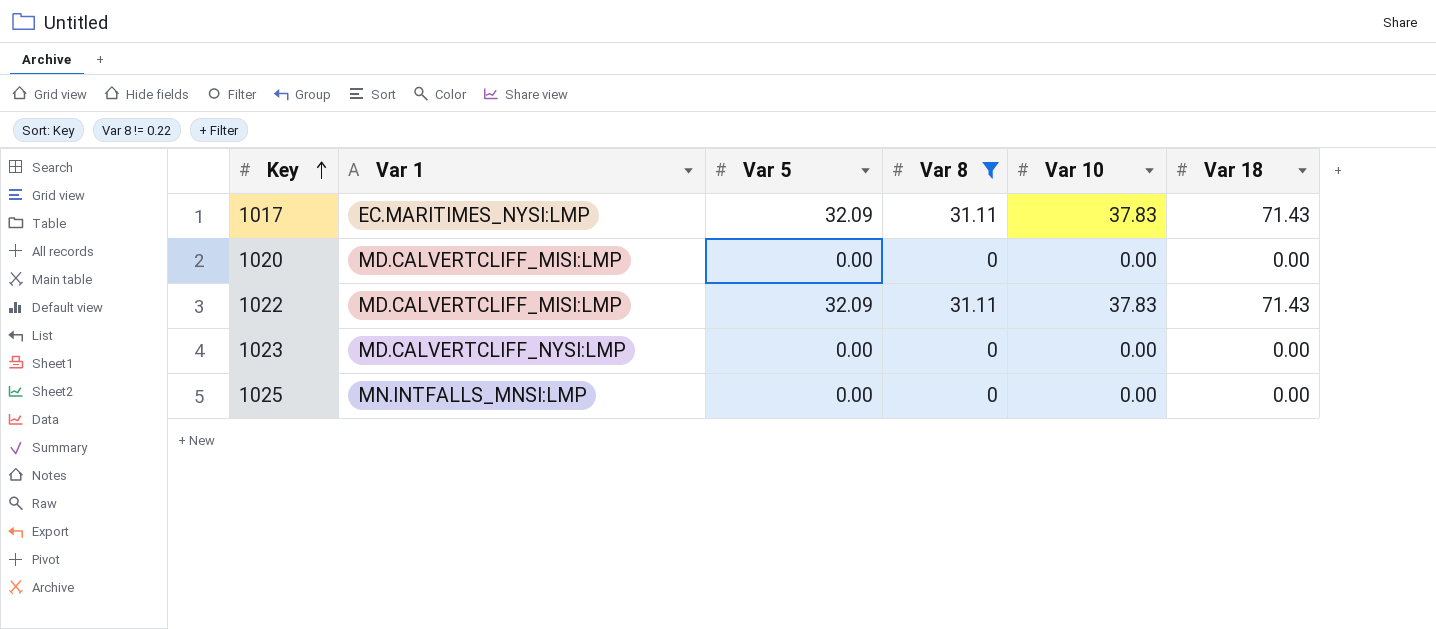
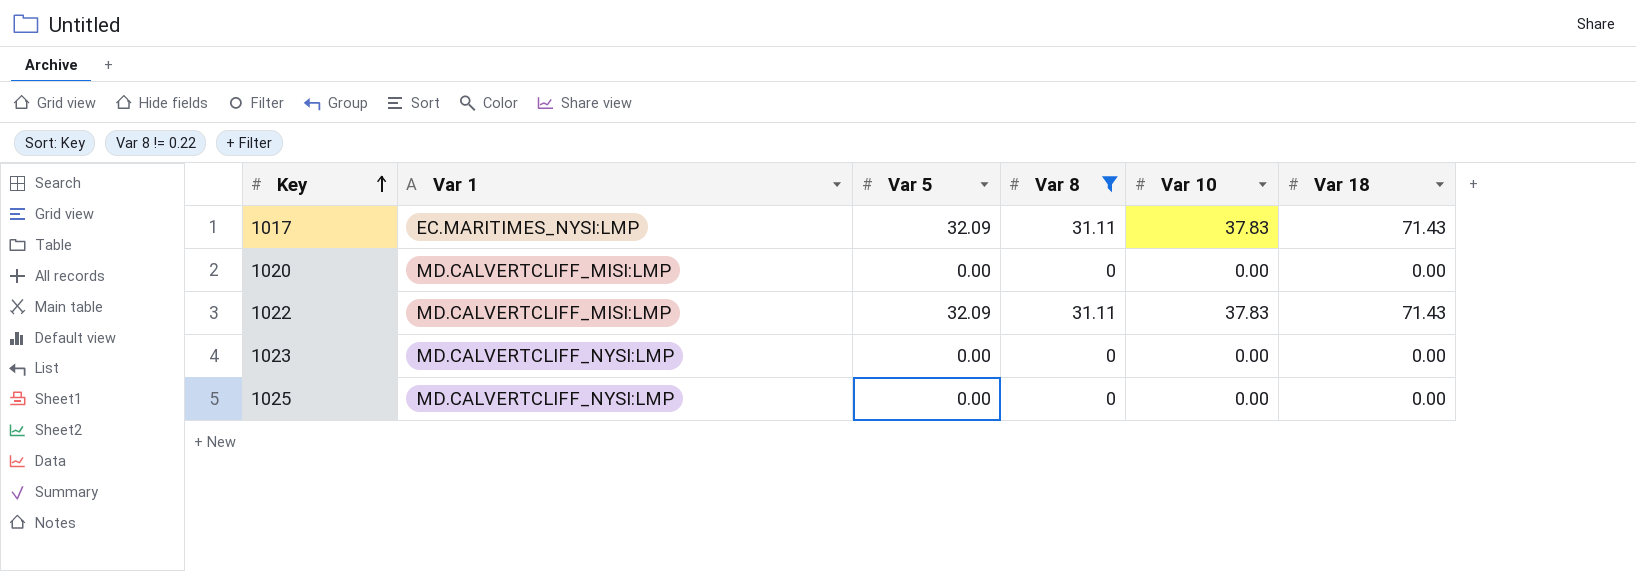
1025 | Var 1: MN.INTFALLS_MNSI:LMP -> MD.CALVERTCLIFF_NYSI:LMP

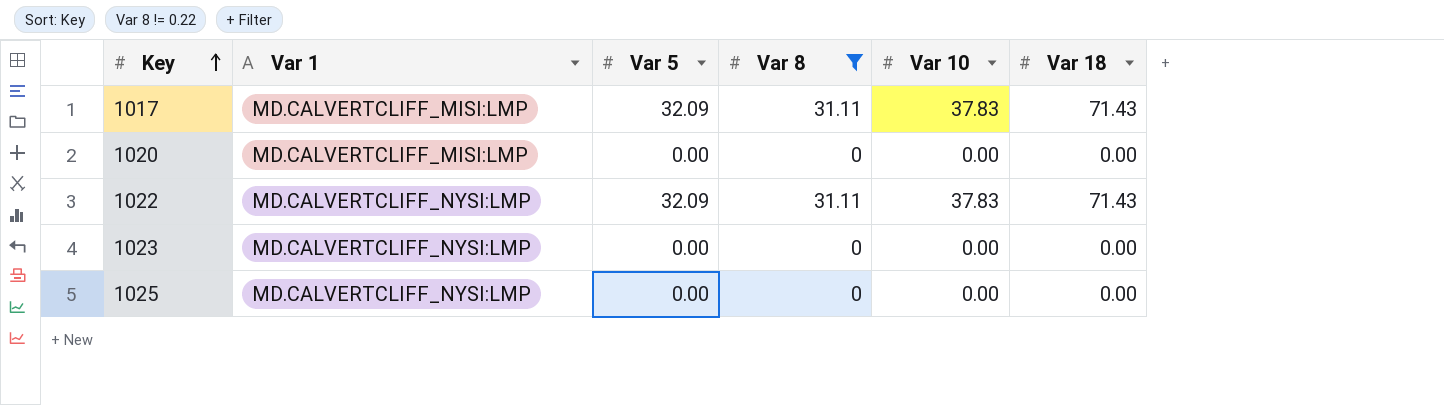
1017 | Var 1: EC.MARITIMES_NYSI:LMP -> MD.CALVERTCLIFF_MISI:LMP
1022 | Var 1: MD.CALVERTCLIFF_MISI:LMP -> MD.CALVERTCLIFF_NYSI:LMP

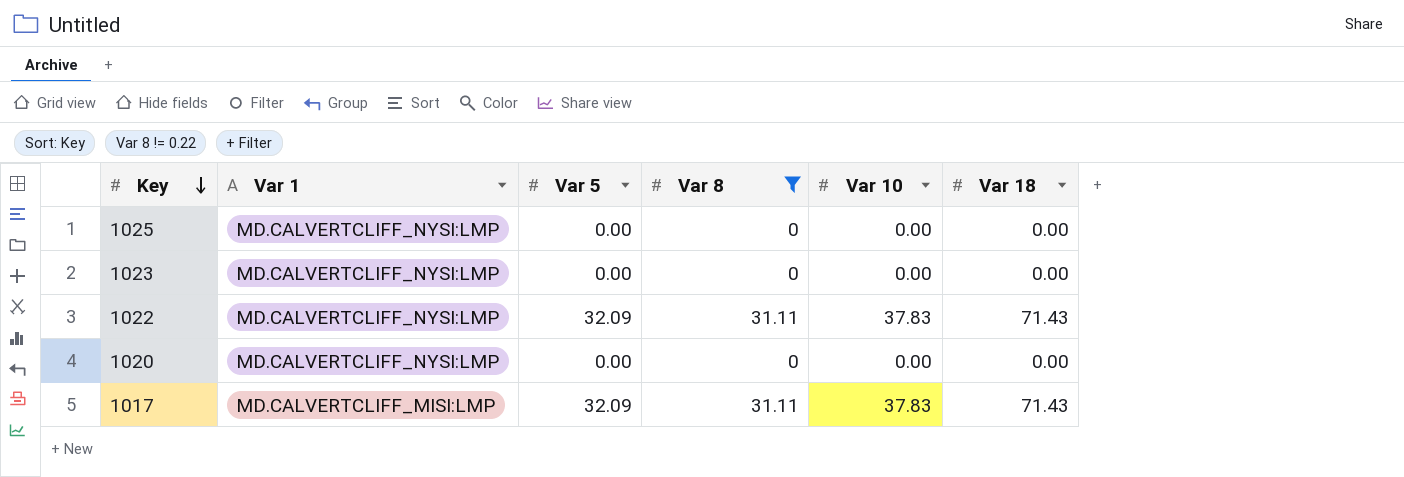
row order: Key ascending -> Key descending
1020 | Var 1: MD.CALVERTCLIFF_MISI:LMP -> MD.CALVERTCLIFF_NYSI:LMP

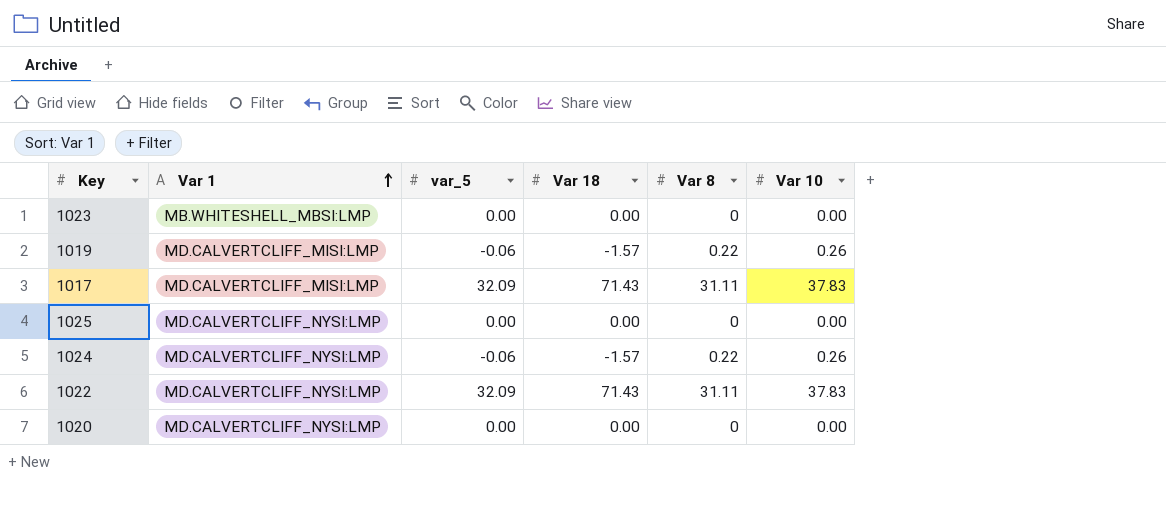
filter: Var 8 != 0.22 -> none
row order: Key descending -> Var 1 ascending
column name: Var 5 -> var_5
column Var 18 | position: 6 -> 4
1023 | Var 1: MD.CALVERTCLIFF_NYSI:LMP -> MB.WHITESHELL_MBSI:LMP

